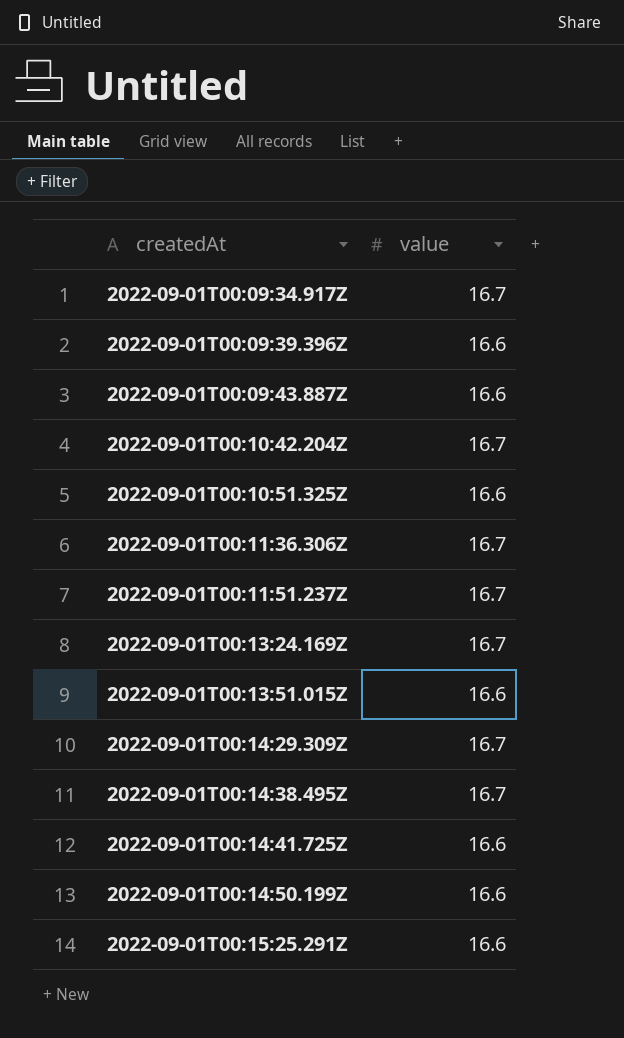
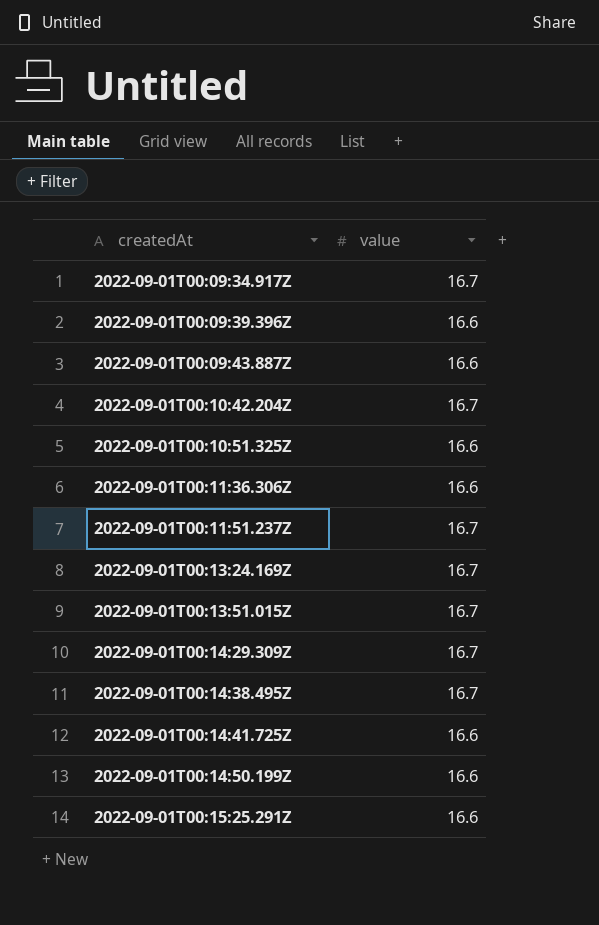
2022-09-01T00:11:36.306Z | value: 16.7 -> 16.6
2022-09-01T00:13:51.015Z | value: 16.6 -> 16.7

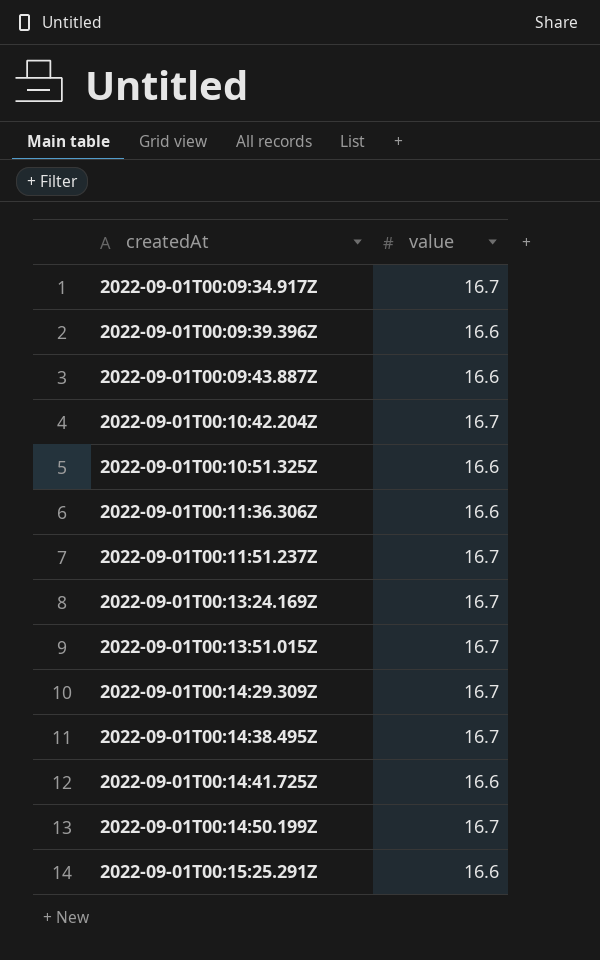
2022-09-01T00:14:50.199Z | value: 16.6 -> 16.7

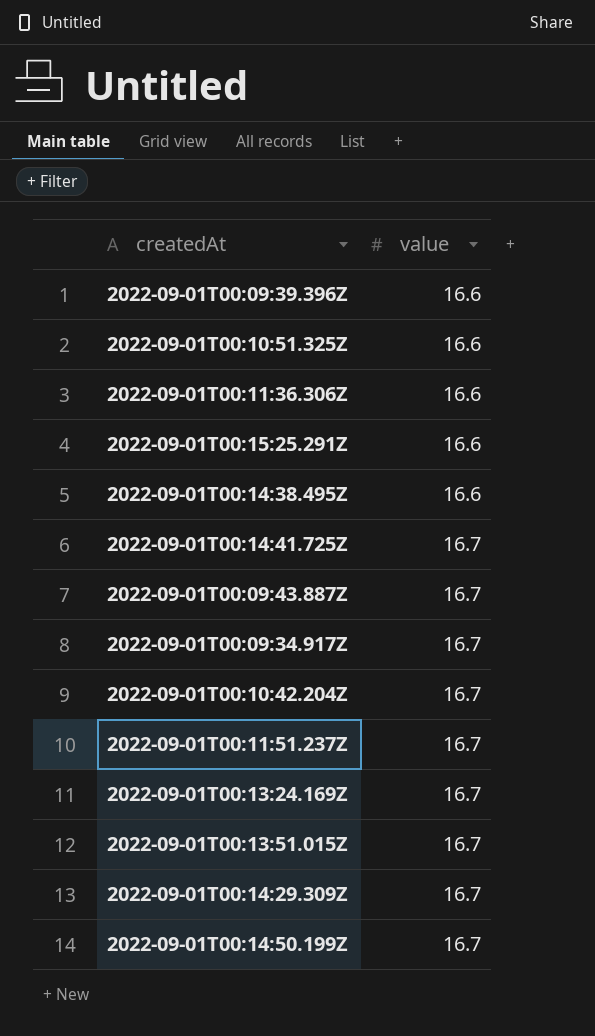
row order: createdAt ascending -> value ascending
2022-09-01T00:14:38.495Z | value: 16.7 -> 16.6
2022-09-01T00:14:41.725Z | value: 16.6 -> 16.7
2022-09-01T00:09:43.887Z | value: 16.6 -> 16.7

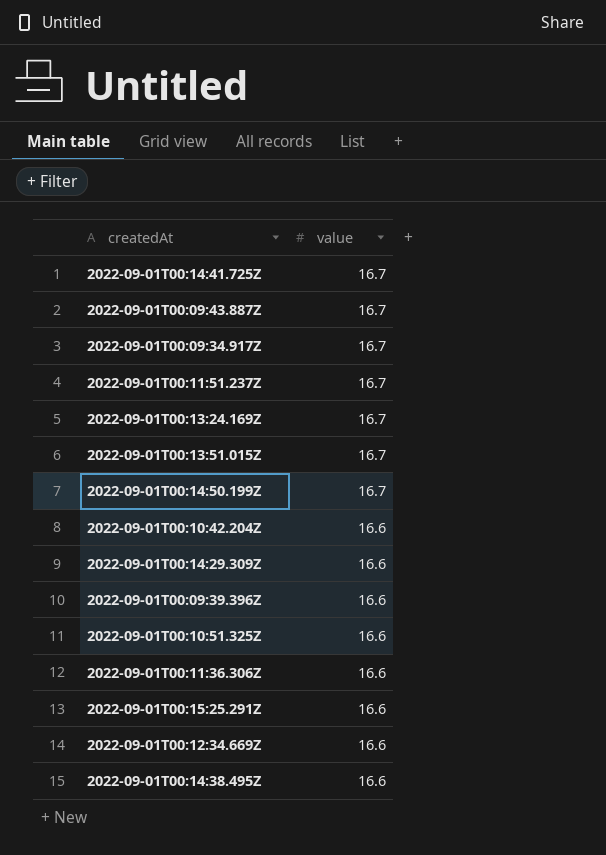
row order: value ascending -> value descending
2022-09-01T00:10:42.204Z | value: 16.7 -> 16.6
2022-09-01T00:14:29.309Z | value: 16.7 -> 16.6
row 2022-09-01T00:12:34.669Z: none -> 16.6

